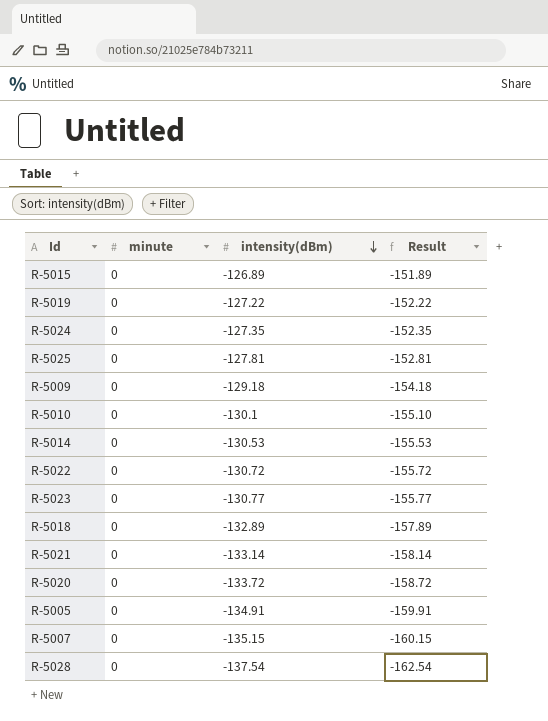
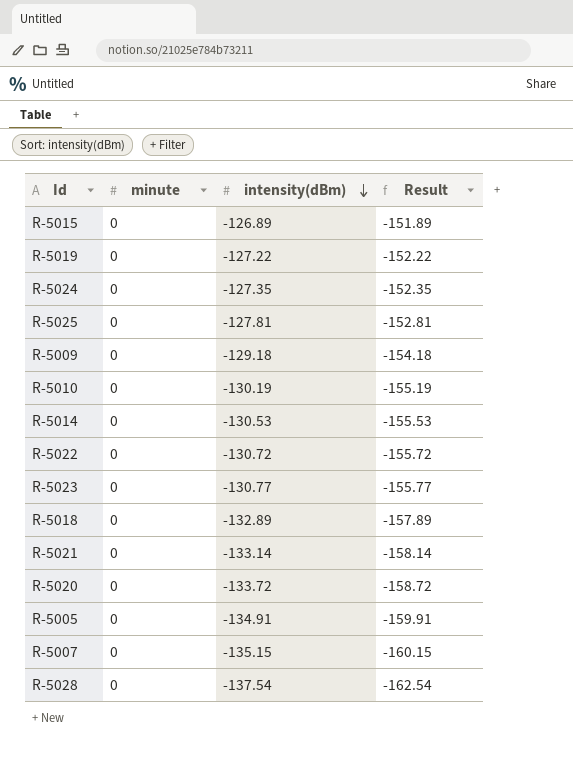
R-5010 | intensity(dBm): -130.1 -> -130.19
R-5010 | Result: -155.10 -> -155.19

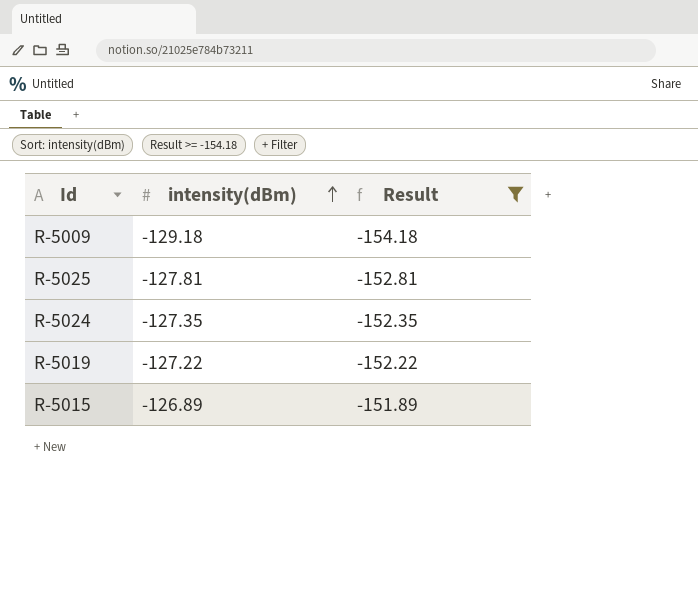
filter: none -> Result >= -154.18
row order: intensity(dBm) descending -> intensity(dBm) ascending
column minute | position: 2 -> none

